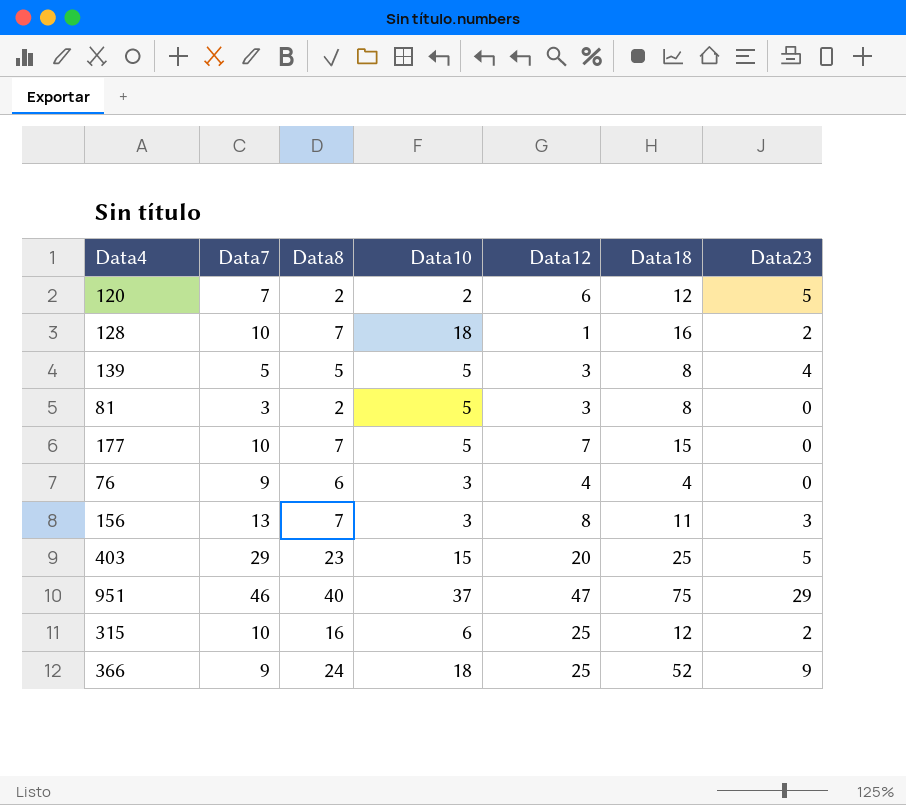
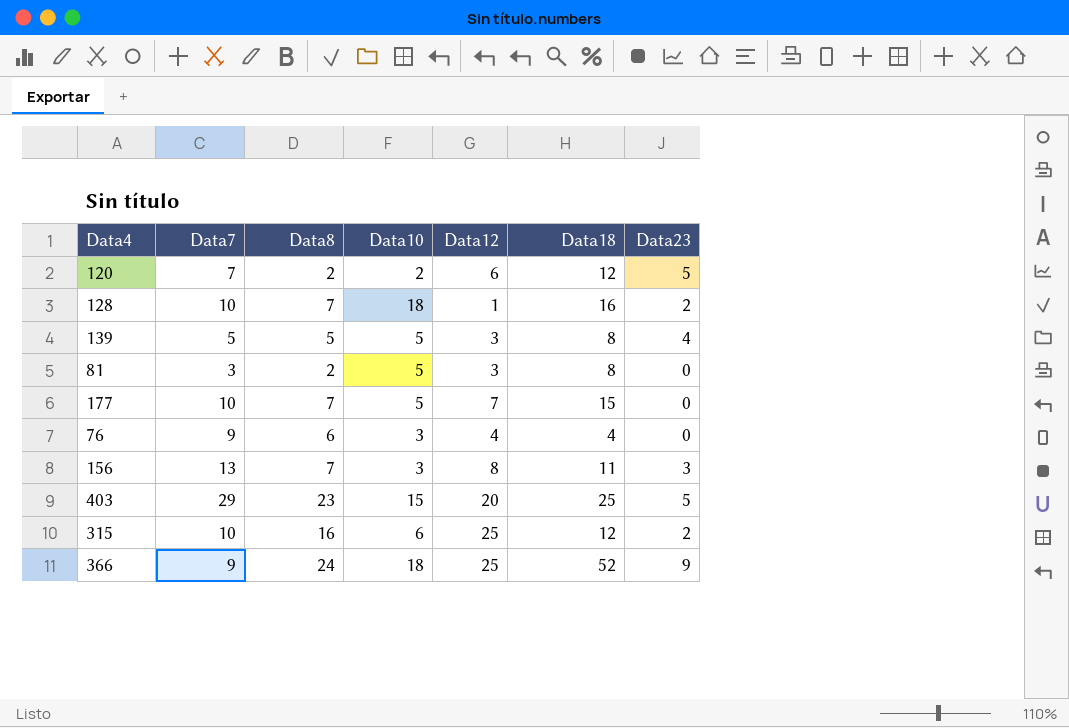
row 951: 46 | 40 | 37 | 47 | 75 | 29 -> none

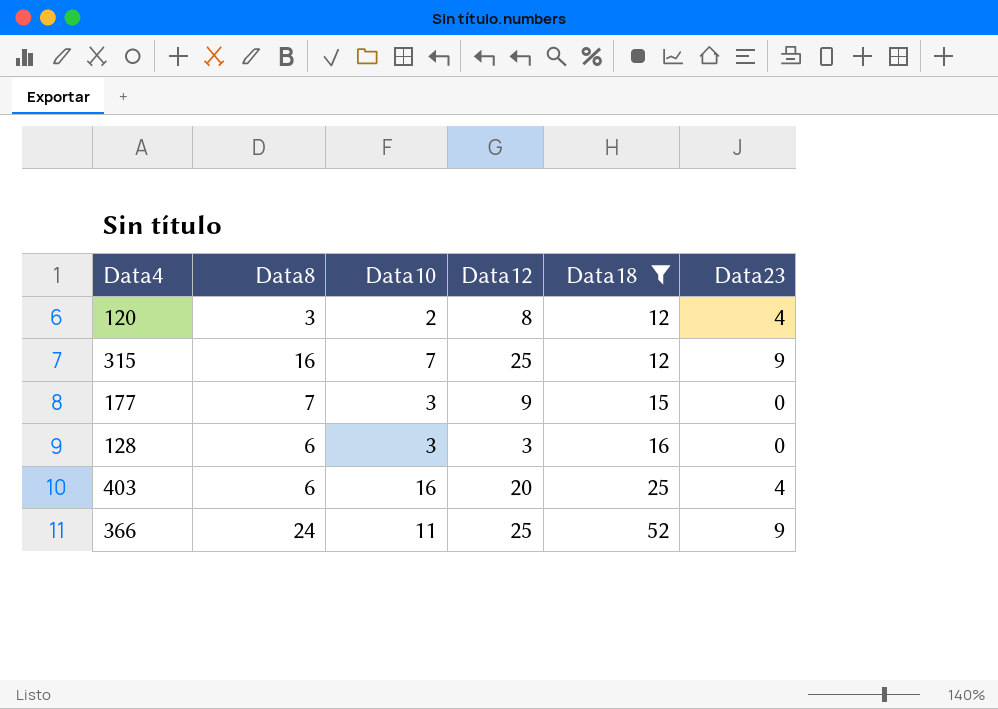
filter: none -> Data18 >= 12
row order: none -> Data18 ascending
column Data7 | position: 2 -> none
120 | Data8: 2 -> 3
120 | Data12: 6 -> 8
120 | Data23: 5 -> 4
315 | Data10: 6 -> 7
315 | Data23: 2 -> 9
177 | Data10: 5 -> 3
177 | Data12: 7 -> 9
128 | Data8: 7 -> 6
128 | Data10: 18 -> 3
128 | Data12: 1 -> 3
128 | Data23: 2 -> 0
403 | Data8: 23 -> 6
403 | Data10: 15 -> 16
403 | Data23: 5 -> 4
366 | Data10: 18 -> 11

